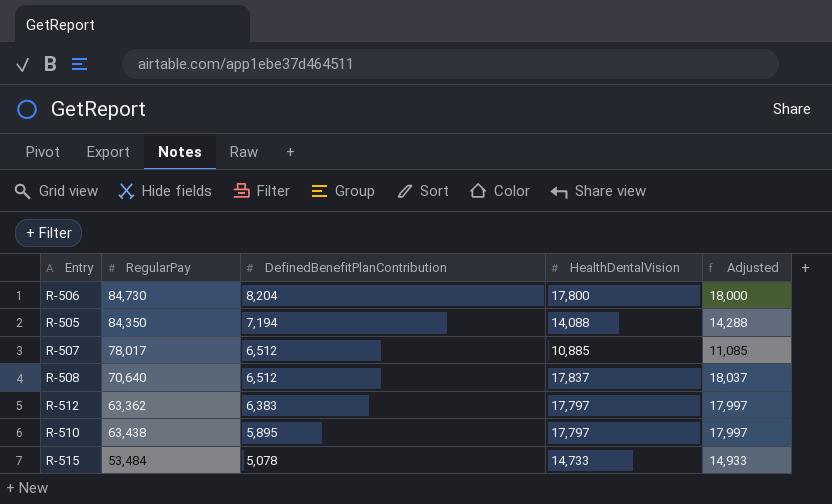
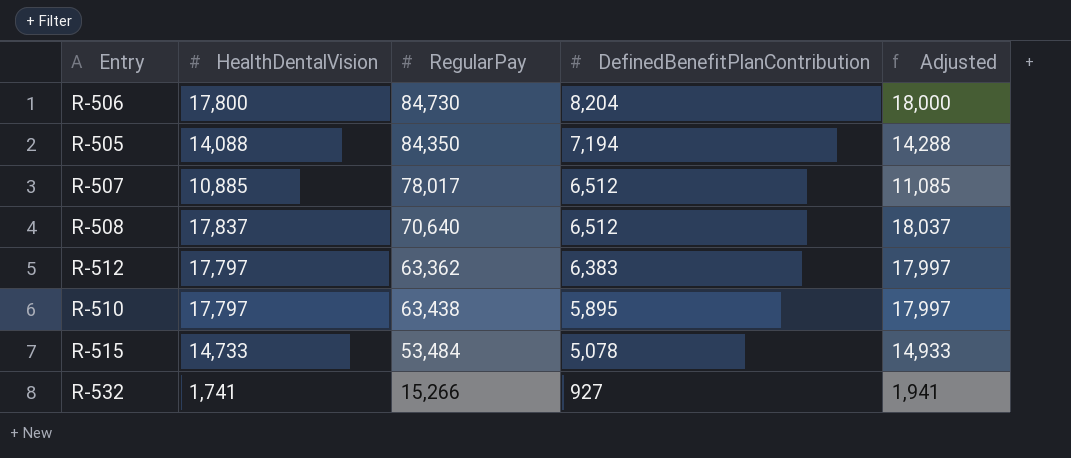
column HealthDentalVision | position: 4 -> 2
row R-532: none -> 1,741 | 15,266 | 927 | 1,941

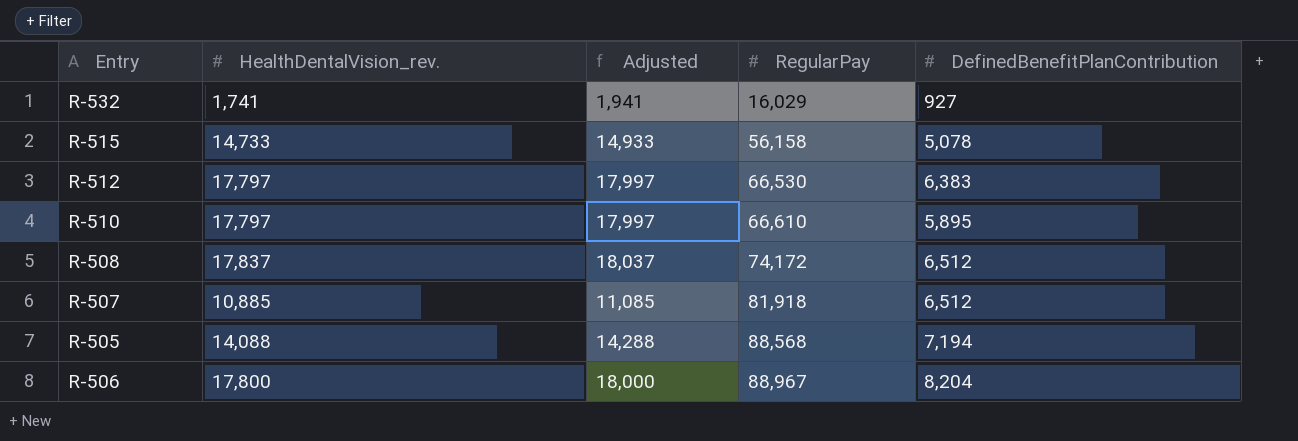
row order: DefinedBenefitPlanContribution descending -> RegularPay ascending
column name: HealthDentalVision -> HealthDentalVision_rev.
column Adjusted | position: 5 -> 3
R-532 | RegularPay: 15,266 -> 16,029
R-515 | RegularPay: 53,484 -> 56,158
R-512 | RegularPay: 63,362 -> 66,530
R-510 | RegularPay: 63,438 -> 66,610
R-508 | RegularPay: 70,640 -> 74,172
R-507 | RegularPay: 78,017 -> 81,918
R-505 | RegularPay: 84,350 -> 88,568
R-506 | RegularPay: 84,730 -> 88,967

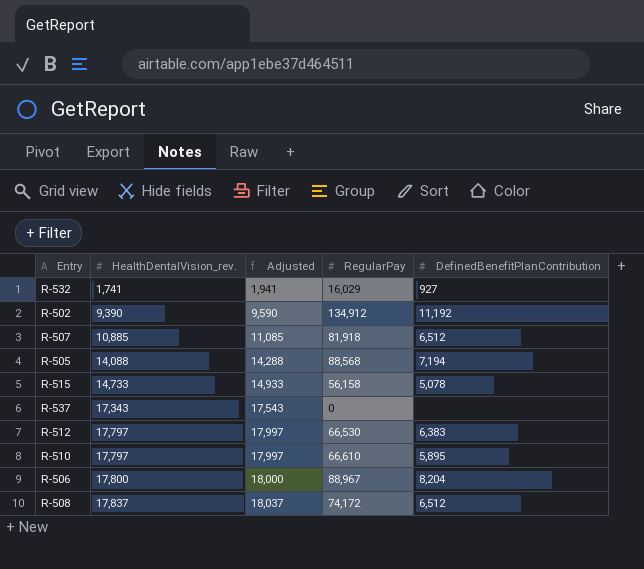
row order: RegularPay ascending -> HealthDentalVision_rev. ascending
row R-502: none -> 9,390 | 9,590 | 134,912 | 11,192
row R-537: none -> 17,343 | 17,543 | 0 | none

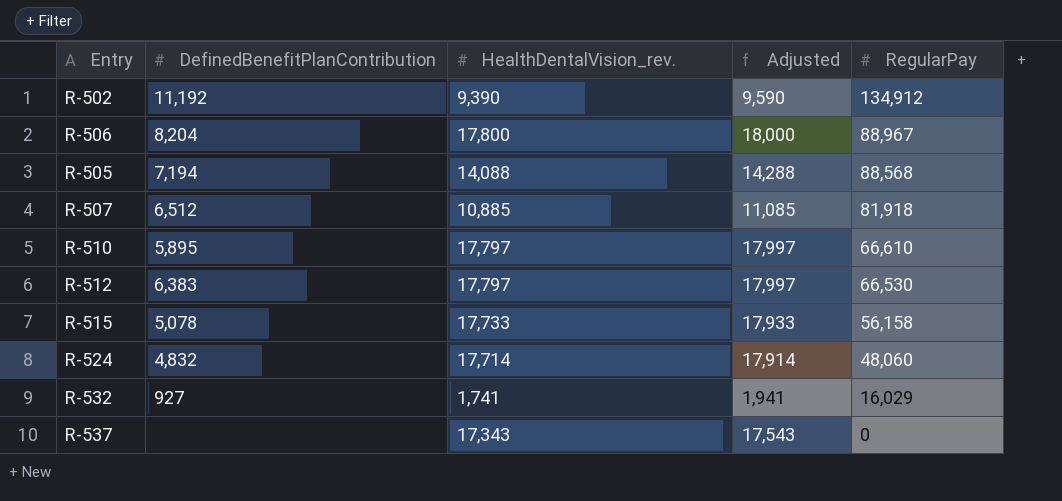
row order: HealthDentalVision_rev. ascending -> RegularPay descending
column DefinedBenefitPlanContribution | position: 5 -> 2
row R-508: 17,837 | 18,037 | 74,172 | 6,512 -> none
R-515 | HealthDentalVision_rev.: 14,733 -> 17,733
R-515 | Adjusted: 14,933 -> 17,933
row R-524: none -> 4,832 | 17,714 | 17,914 | 48,060

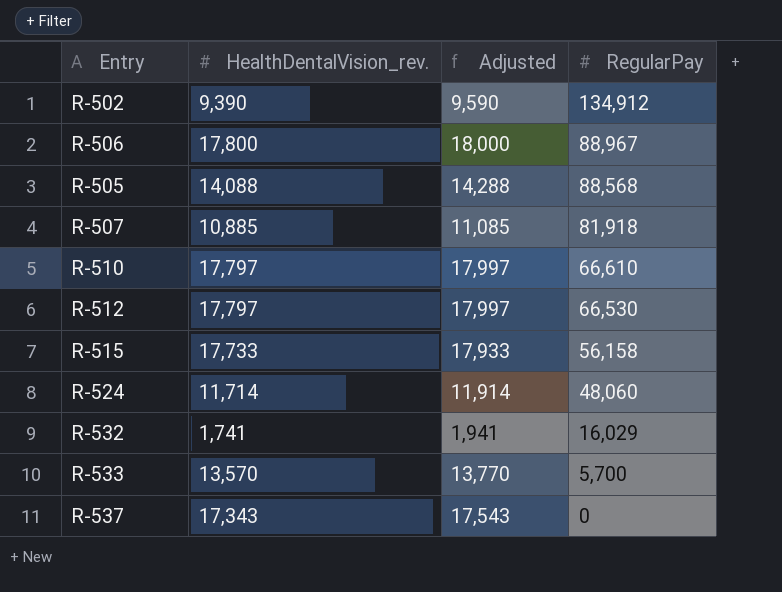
column DefinedBenefitPlanContribution | position: 2 -> none
R-524 | HealthDentalVision_rev.: 17,714 -> 11,714
R-524 | Adjusted: 17,914 -> 11,914
row R-533: none -> 13,570 | 13,770 | 5,700

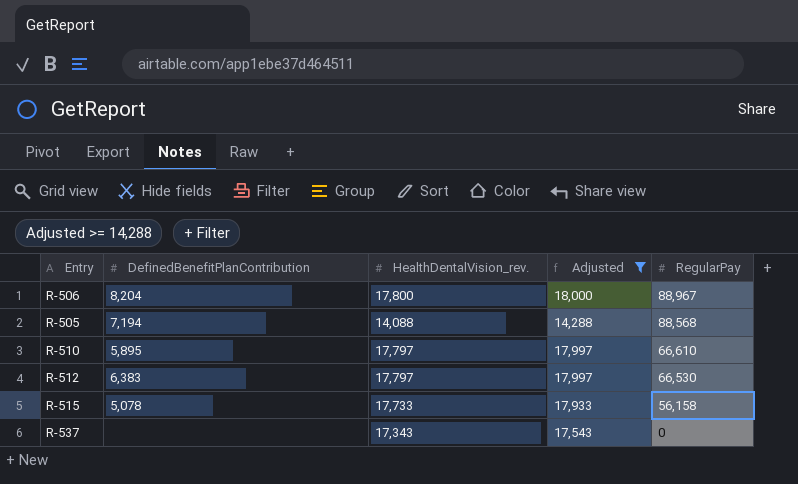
filter: none -> Adjusted >= 14,288
column DefinedBenefitPlanContribution | position: none -> 2

